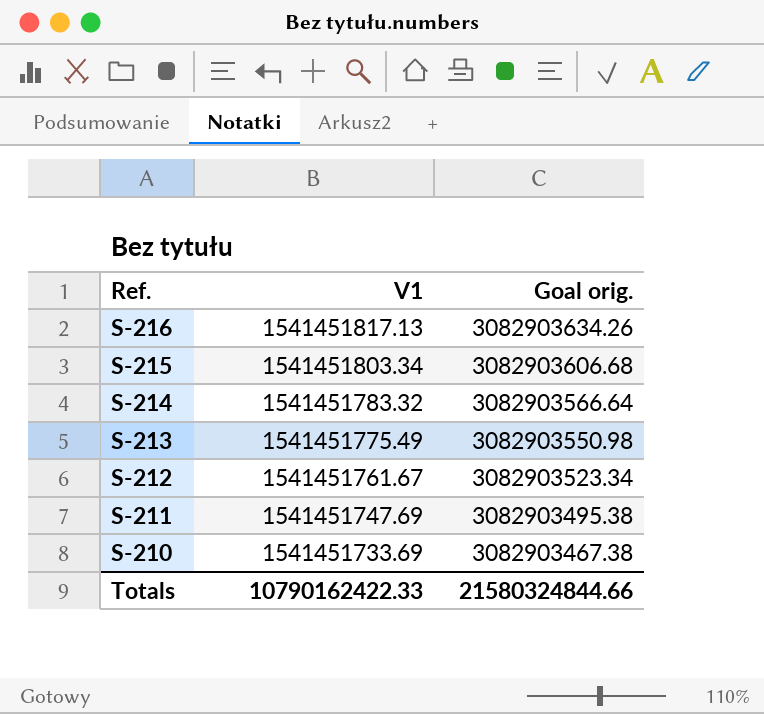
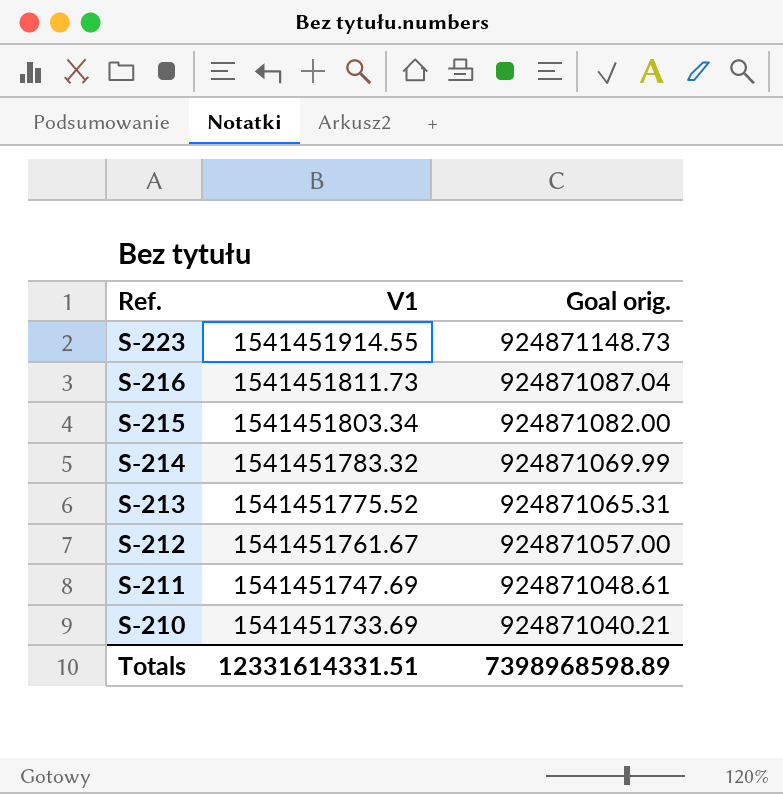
column Goal orig. | formula: [V1] * 2 -> [V1] * 0.6
row S-223: none -> 1541451914.55 | 924871148.73
S-216 | V1: 1541451817.13 -> 1541451811.73
S-213 | V1: 1541451775.49 -> 1541451775.52
Totals | V1: 10790162422.33 -> 12331614331.51
Totals | Goal orig.: 21580324844.66 -> 7398968598.89

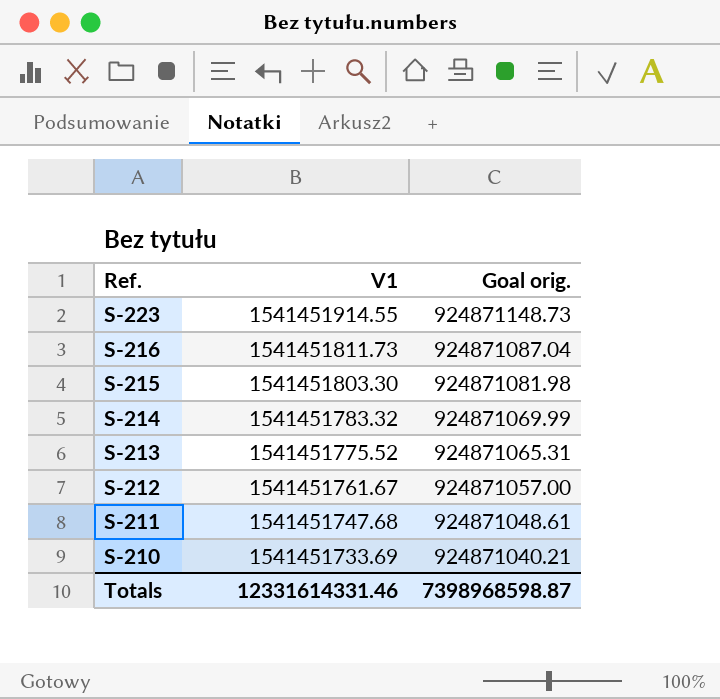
S-215 | V1: 1541451803.34 -> 1541451803.30
S-215 | Goal orig.: 924871082.00 -> 924871081.98
S-211 | V1: 1541451747.69 -> 1541451747.68
Totals | V1: 12331614331.51 -> 12331614331.46
Totals | Goal orig.: 7398968598.89 -> 7398968598.87

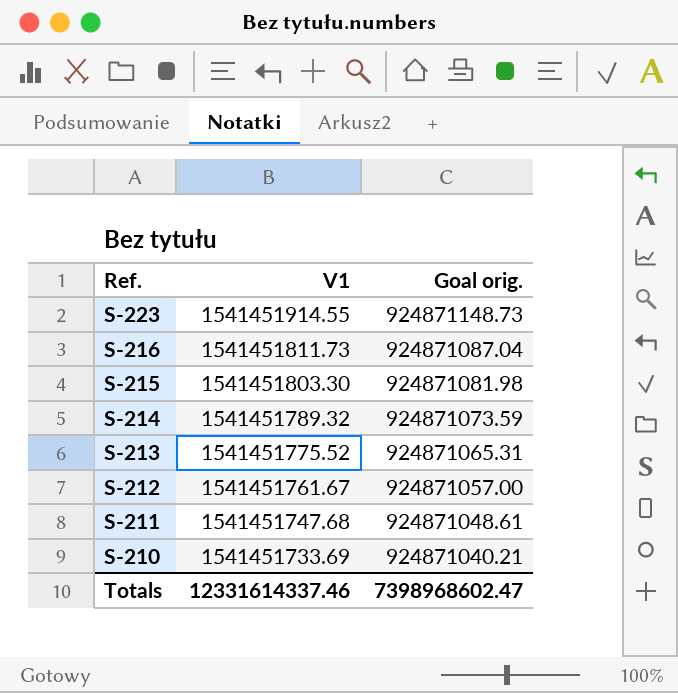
S-214 | V1: 1541451783.32 -> 1541451789.32
S-214 | Goal orig.: 924871069.99 -> 924871073.59
Totals | V1: 12331614331.46 -> 12331614337.46
Totals | Goal orig.: 7398968598.87 -> 7398968602.47

